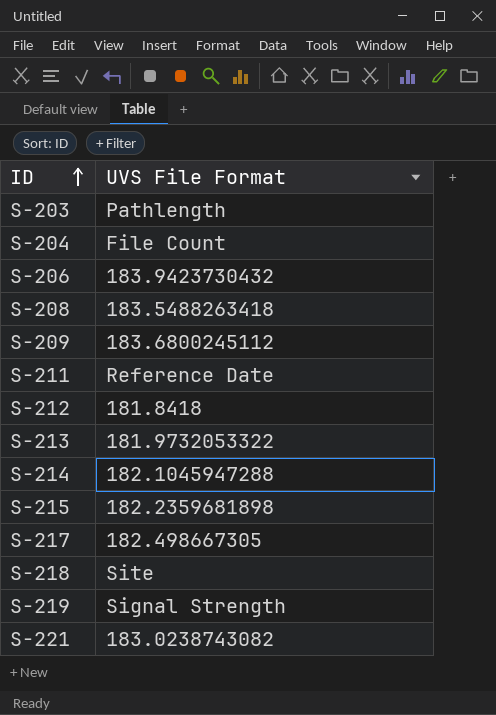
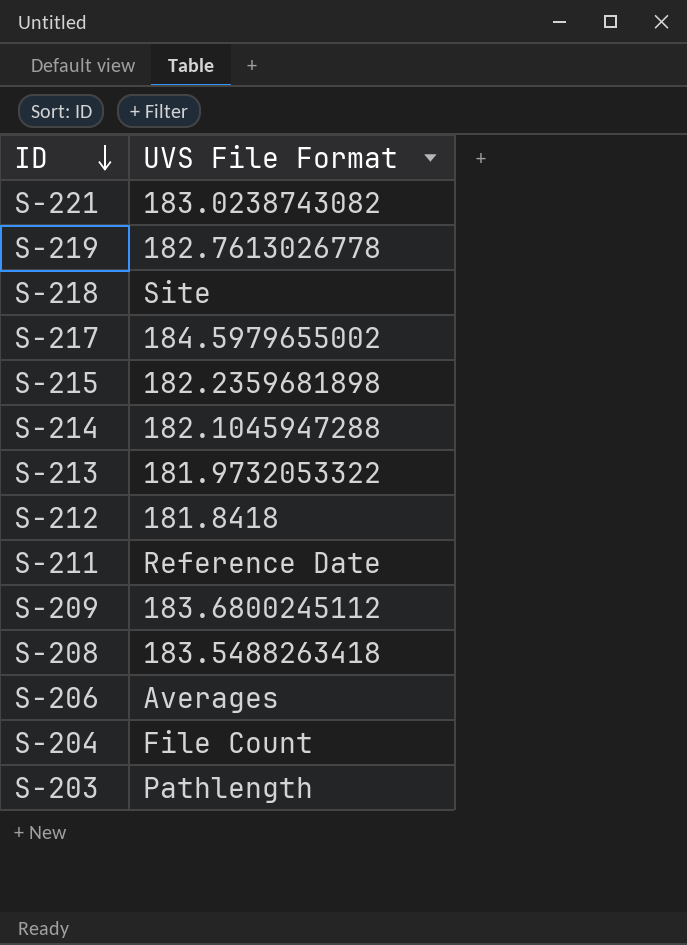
row order: ID ascending -> ID descending
S-219 | UVS File Format: Signal Strength -> 182.7613026778
S-217 | UVS File Format: 182.498667305 -> 184.5979655002
S-206 | UVS File Format: 183.9423730432 -> Averages

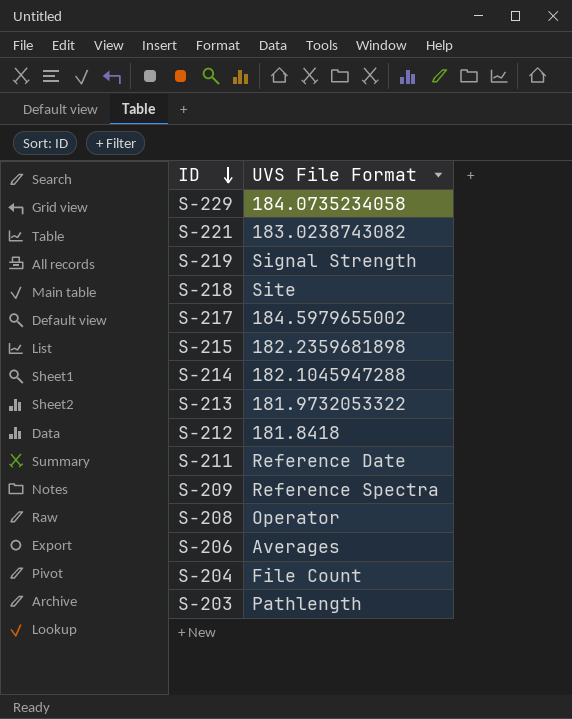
row S-229: none -> 184.0735234058
S-219 | UVS File Format: 182.7613026778 -> Signal Strength
S-209 | UVS File Format: 183.6800245112 -> Reference Spectra
S-208 | UVS File Format: 183.5488263418 -> Operator

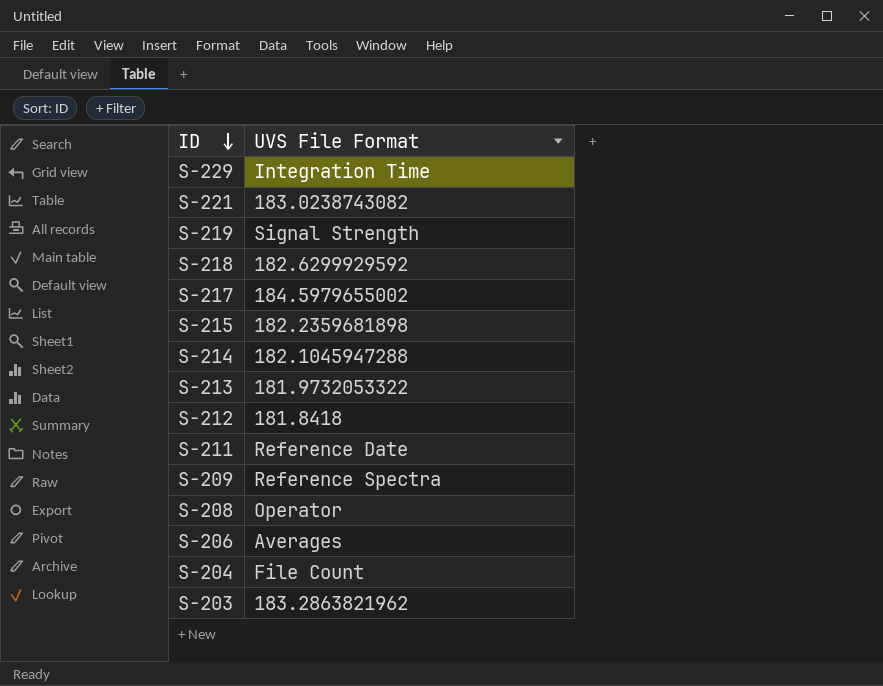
S-229 | UVS File Format: 184.0735234058 -> Integration Time
S-218 | UVS File Format: Site -> 182.6299929592
S-203 | UVS File Format: Pathlength -> 183.2863821962

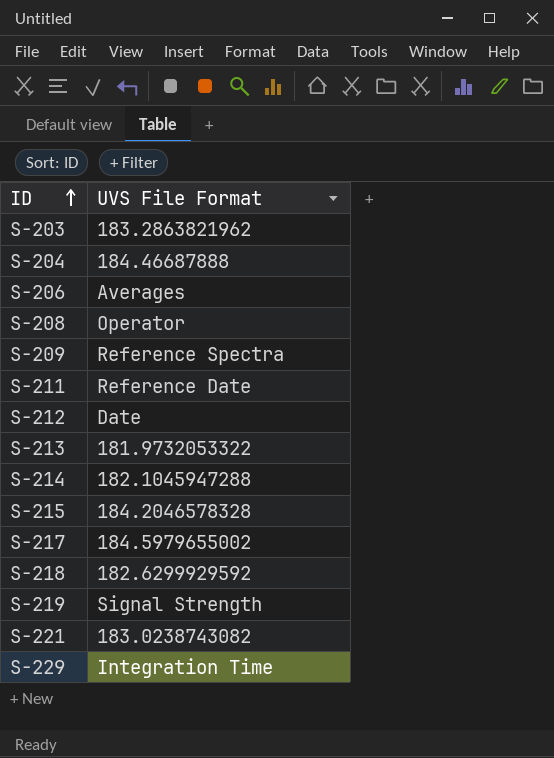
row order: ID descending -> ID ascending
S-204 | UVS File Format: File Count -> 184.46687888
S-212 | UVS File Format: 181.8418 -> Date
S-215 | UVS File Format: 182.2359681898 -> 184.2046578328

